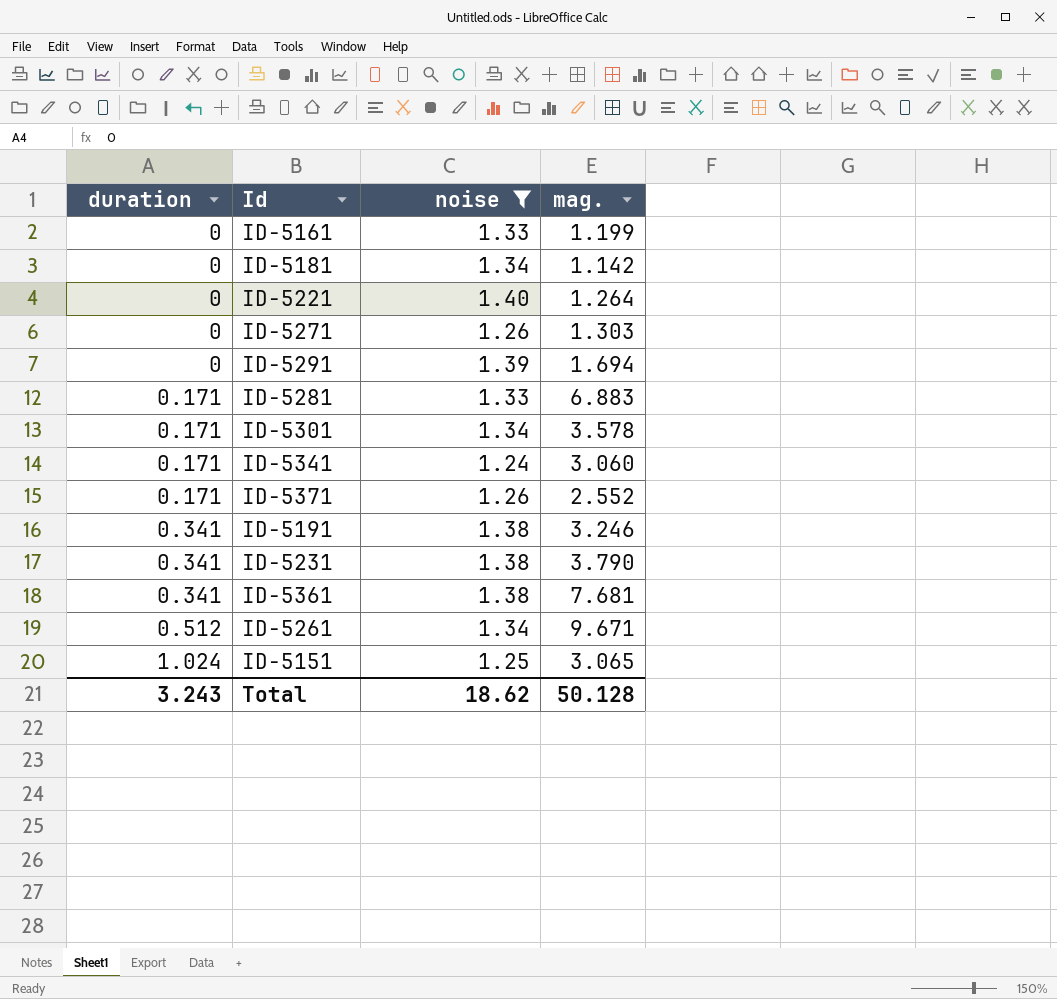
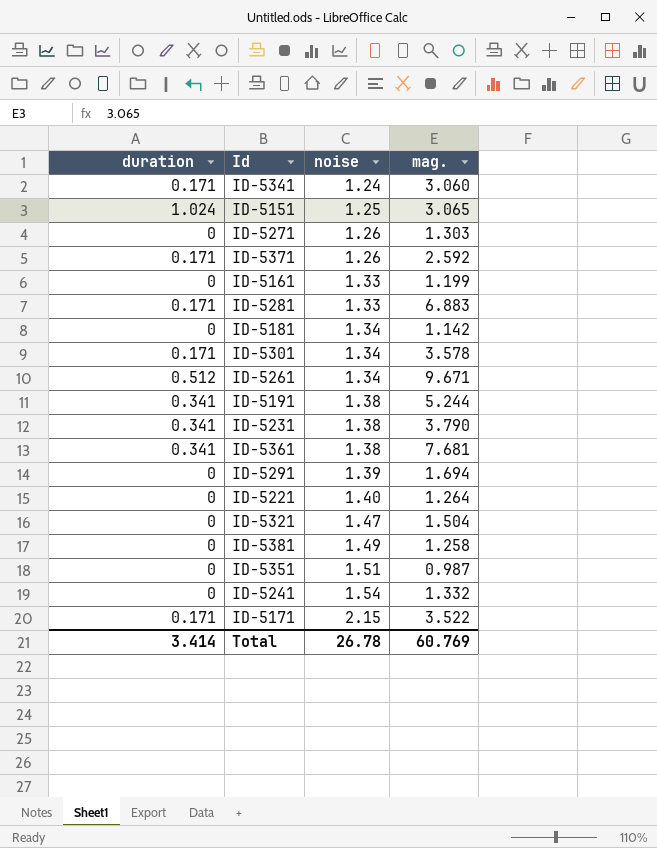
filter: noise <= 1.40 -> none
row order: duration ascending -> noise ascending
ID-5371 | mag.: 2.552 -> 2.592
ID-5191 | mag.: 3.246 -> 5.244
Total | duration: 3.243 -> 3.414
Total | noise: 18.62 -> 26.78
Total | mag.: 50.128 -> 60.769

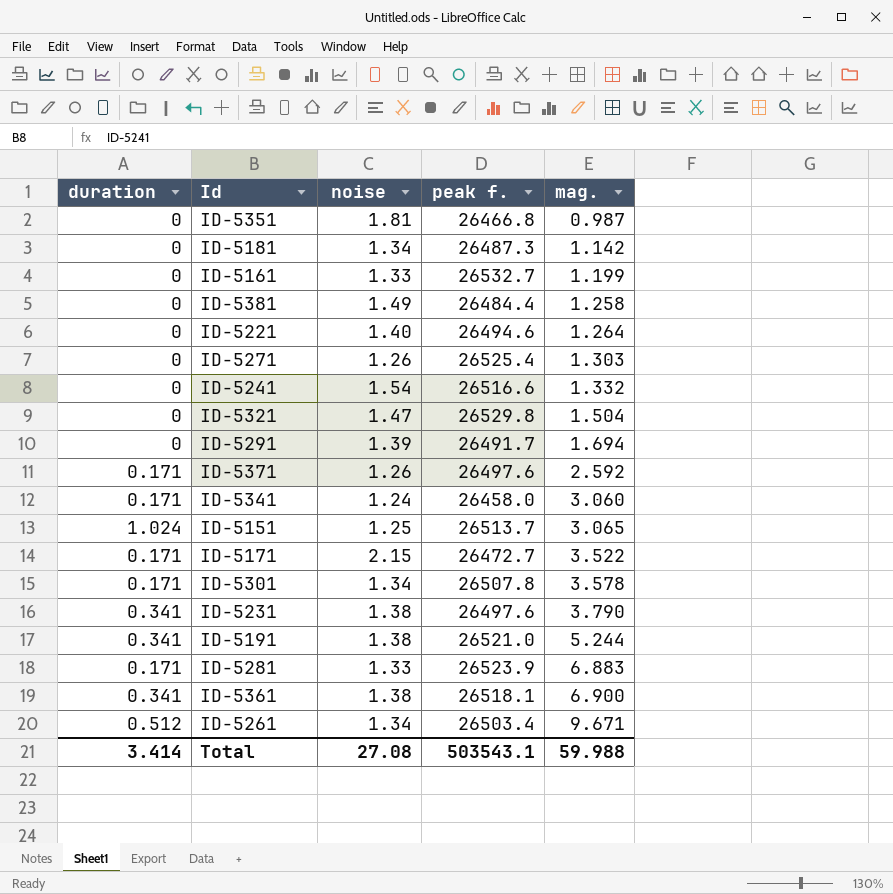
row order: noise ascending -> mag. ascending
column peak f. | position: none -> 4
ID-5351 | noise: 1.51 -> 1.81
ID-5361 | mag.: 7.681 -> 6.900
Total | noise: 26.78 -> 27.08
Total | mag.: 60.769 -> 59.988

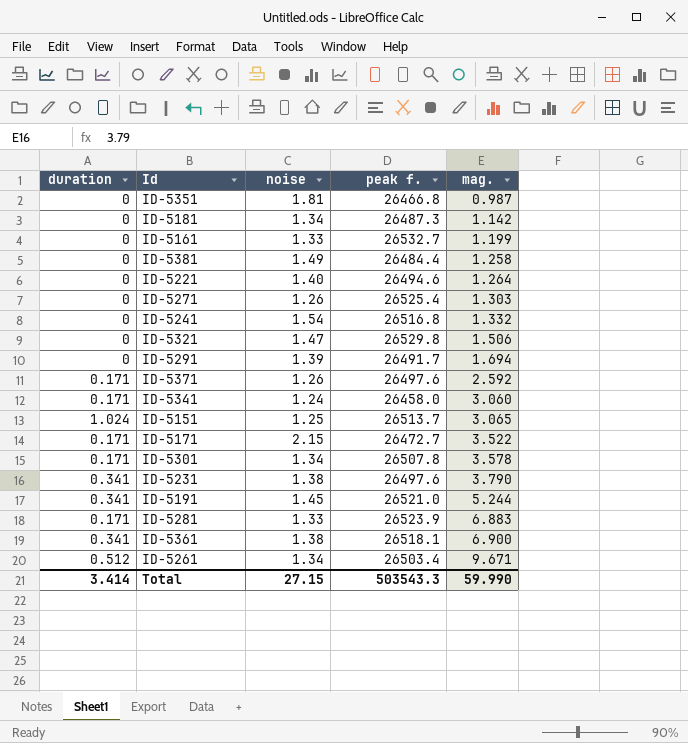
ID-5241 | peak f.: 26516.6 -> 26516.8
ID-5321 | mag.: 1.504 -> 1.506
ID-5191 | noise: 1.38 -> 1.45
Total | noise: 27.08 -> 27.15
Total | peak f.: 503543.1 -> 503543.3
Total | mag.: 59.988 -> 59.990

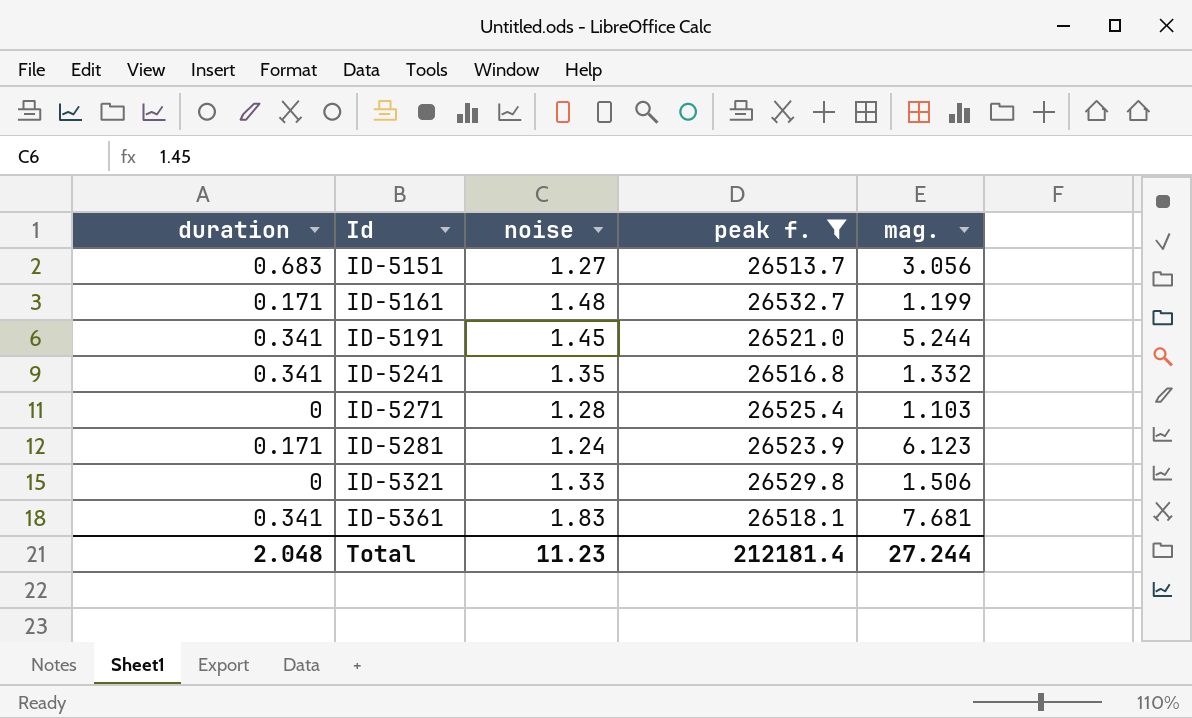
filter: none -> peak f. >= 26513.7
row order: mag. ascending -> Id ascending
ID-5151 | duration: 1.024 -> 0.683
ID-5151 | noise: 1.25 -> 1.27
ID-5151 | mag.: 3.065 -> 3.056
ID-5161 | duration: 0 -> 0.171
ID-5161 | noise: 1.33 -> 1.48
ID-5241 | duration: 0 -> 0.341
ID-5241 | noise: 1.54 -> 1.35
ID-5271 | noise: 1.26 -> 1.28
ID-5271 | mag.: 1.303 -> 1.103
ID-5281 | noise: 1.33 -> 1.24
ID-5281 | mag.: 6.883 -> 6.123
ID-5321 | noise: 1.47 -> 1.33
ID-5361 | noise: 1.38 -> 1.83
ID-5361 | mag.: 6.900 -> 7.681
Total | duration: 3.414 -> 2.048
Total | noise: 27.15 -> 11.23
Total | peak f.: 503543.3 -> 212181.4
Total | mag.: 59.990 -> 27.244

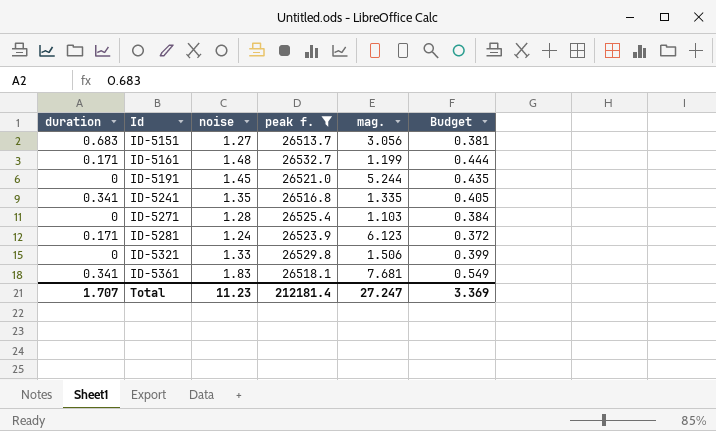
column Budget | formula: none -> [noise] * 0.3
ID-5191 | duration: 0.341 -> 0
ID-5241 | mag.: 1.332 -> 1.335
Total | duration: 2.048 -> 1.707
Total | mag.: 27.244 -> 27.247

